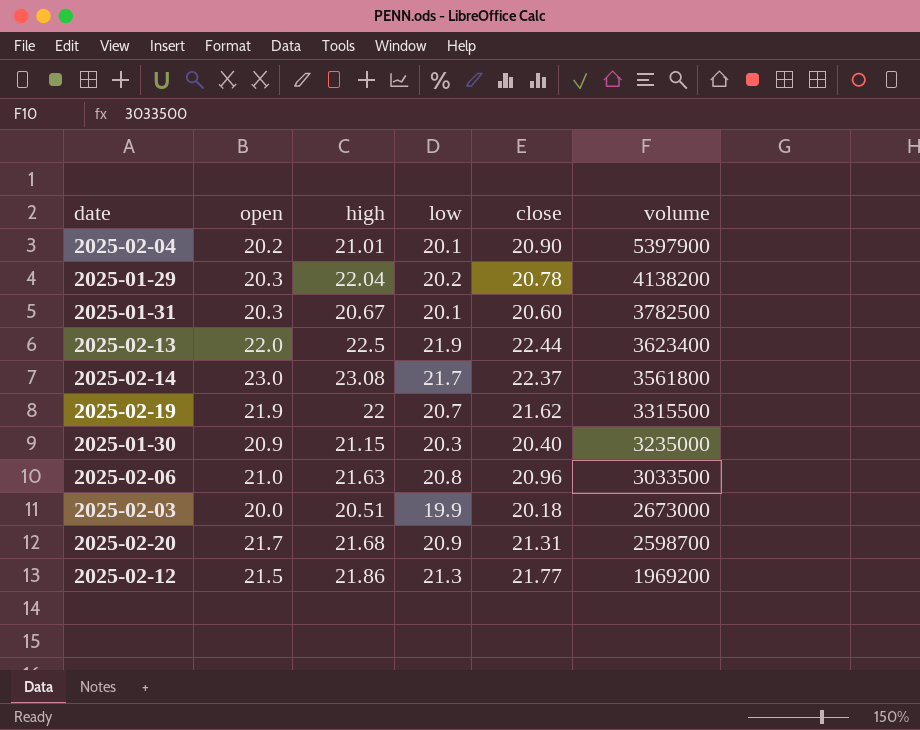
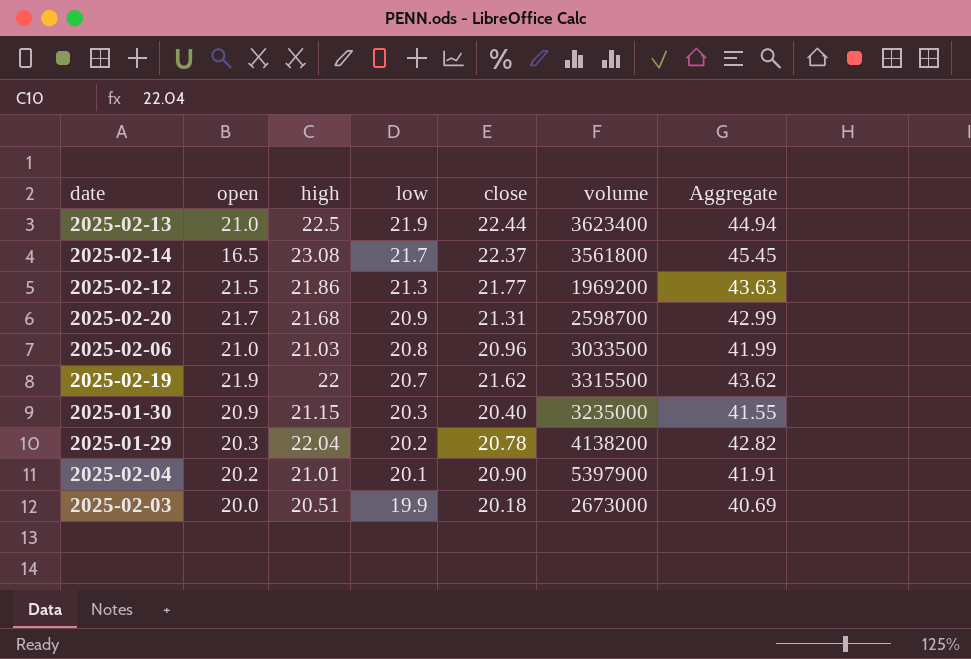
row order: volume descending -> low descending
column Aggregate | formula: none -> [high] + [close]
row 2025-01-31: 20.3 | 20.67 | 20.1 | 20.60 | 3782500 -> none
2025-02-13 | open: 22.0 -> 21.0
2025-02-14 | open: 23.0 -> 16.5
2025-02-06 | high: 21.63 -> 21.03

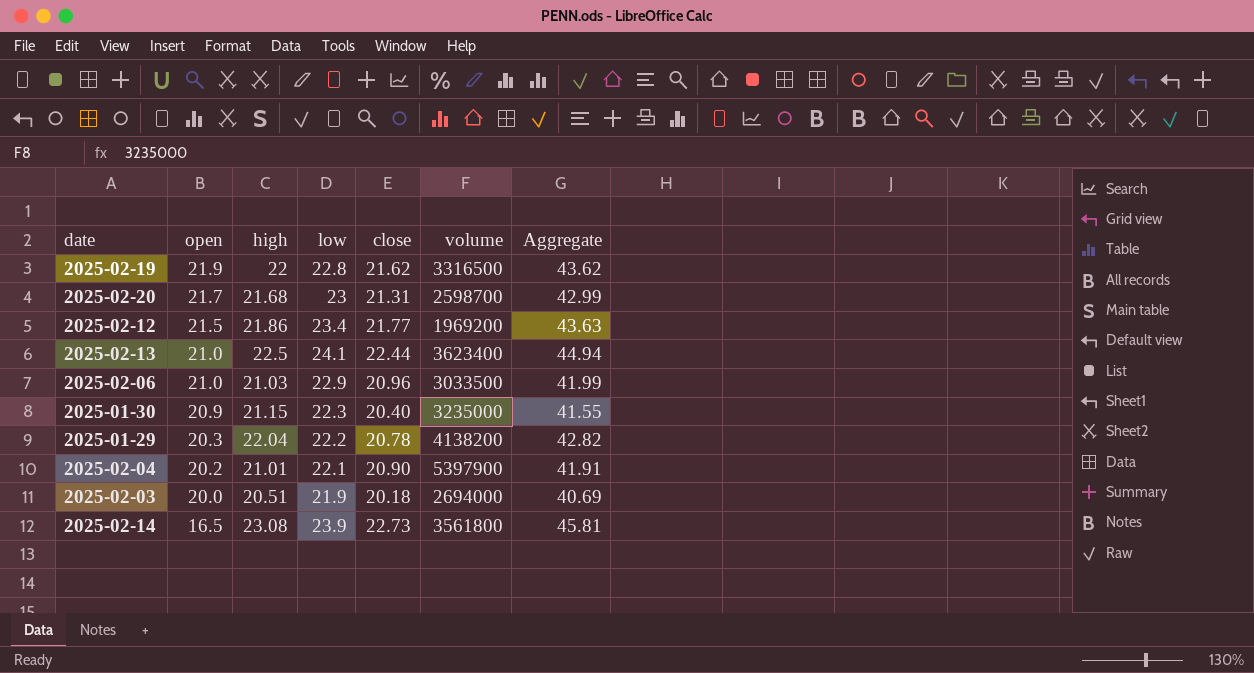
row order: low descending -> open descending
2025-02-19 | low: 20.7 -> 22.8
2025-02-19 | volume: 3315500 -> 3316500
2025-02-20 | low: 20.9 -> 23
2025-02-12 | low: 21.3 -> 23.4
2025-02-13 | low: 21.9 -> 24.1
2025-02-06 | low: 20.8 -> 22.9
2025-01-30 | low: 20.3 -> 22.3
2025-01-29 | low: 20.2 -> 22.2
2025-02-04 | low: 20.1 -> 22.1
2025-02-03 | low: 19.9 -> 21.9
2025-02-03 | volume: 2673000 -> 2694000
2025-02-14 | low: 21.7 -> 23.9
2025-02-14 | close: 22.37 -> 22.73
2025-02-14 | Aggregate: 45.45 -> 45.81

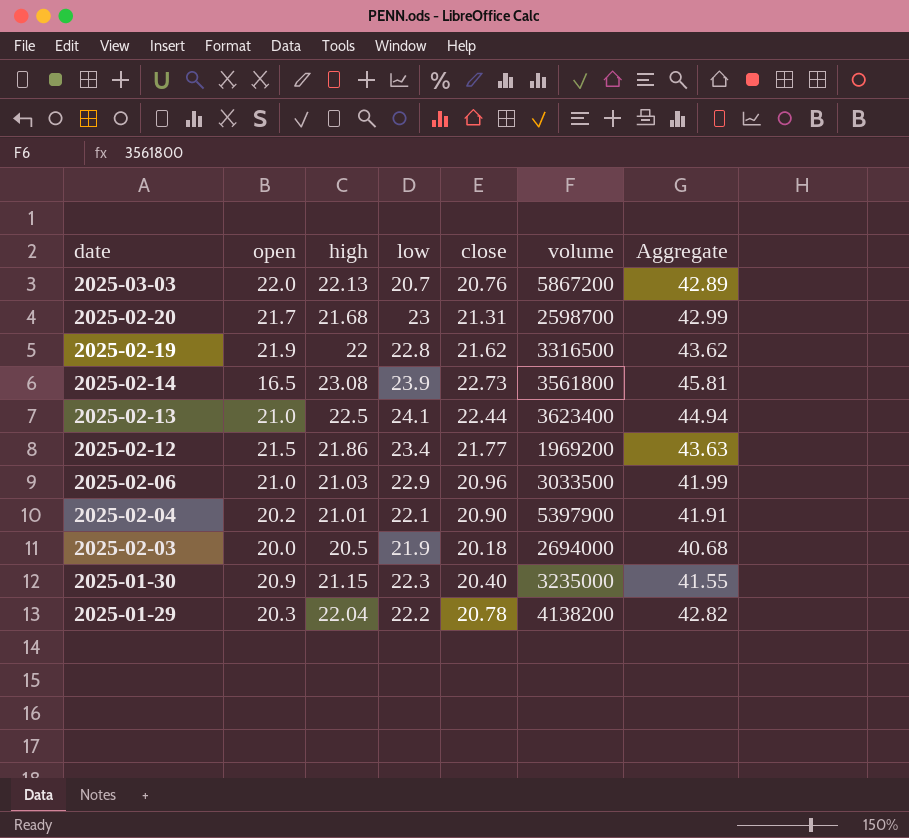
row order: open descending -> date descending
row 2025-03-03: none -> 22.0 | 22.13 | 20.7 | 20.76 | 5867200 | 42.89
2025-02-03 | high: 20.51 -> 20.5
2025-02-03 | Aggregate: 40.69 -> 40.68

